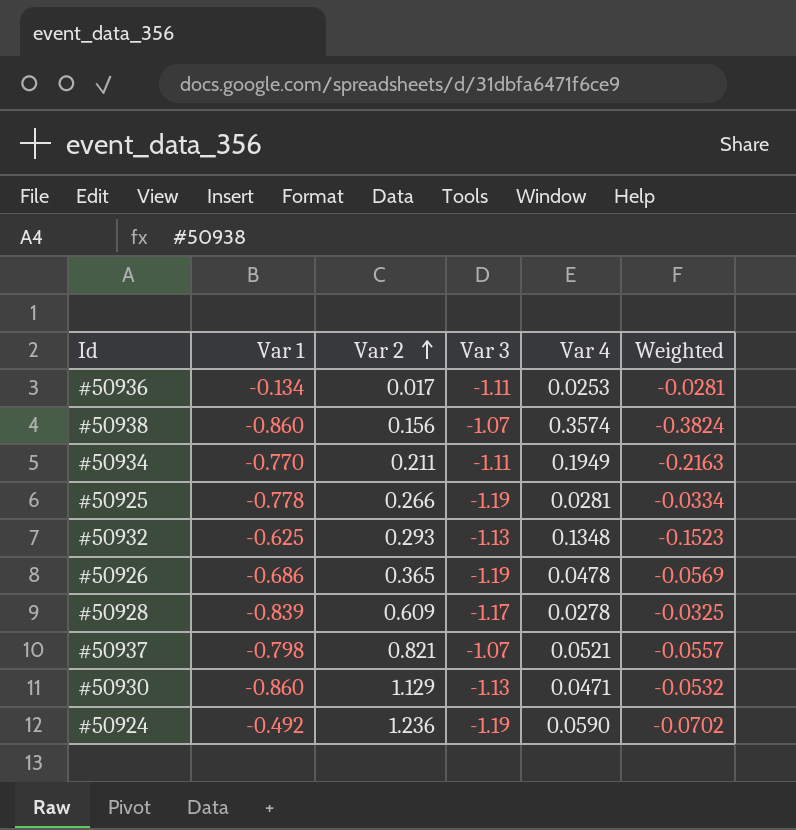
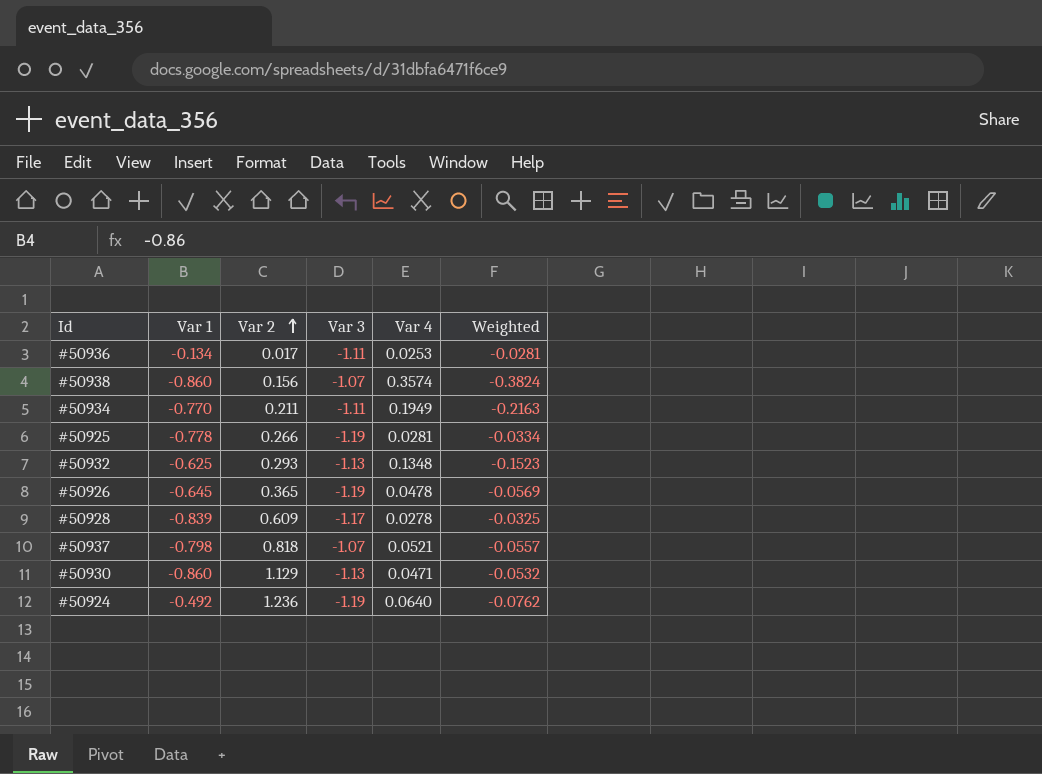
#50926 | Var 1: -0.686 -> -0.645
#50937 | Var 2: 0.821 -> 0.818
#50924 | Var 4: 0.0590 -> 0.0640
#50924 | Weighted: -0.0702 -> -0.0762

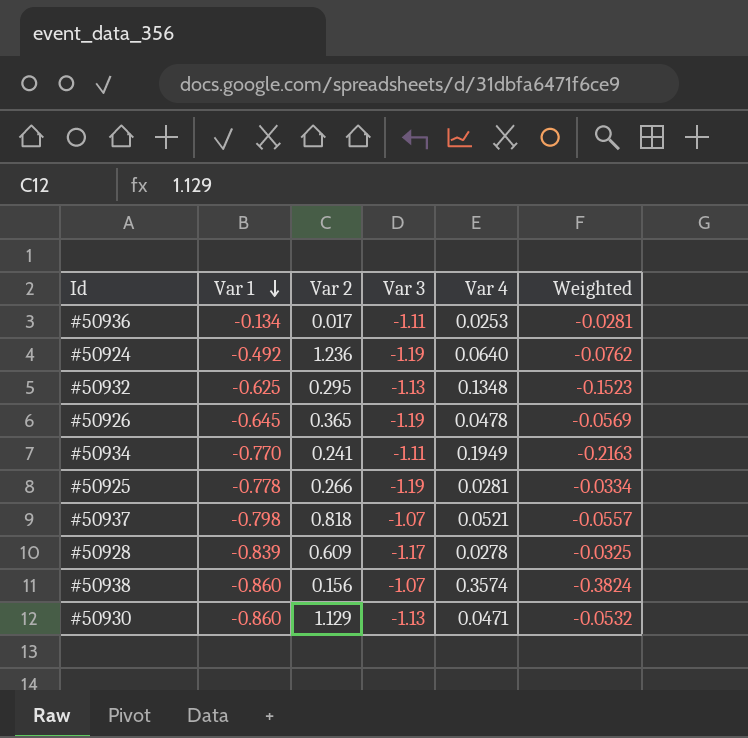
row order: Var 2 ascending -> Var 1 descending
#50932 | Var 2: 0.293 -> 0.295
#50934 | Var 2: 0.211 -> 0.241

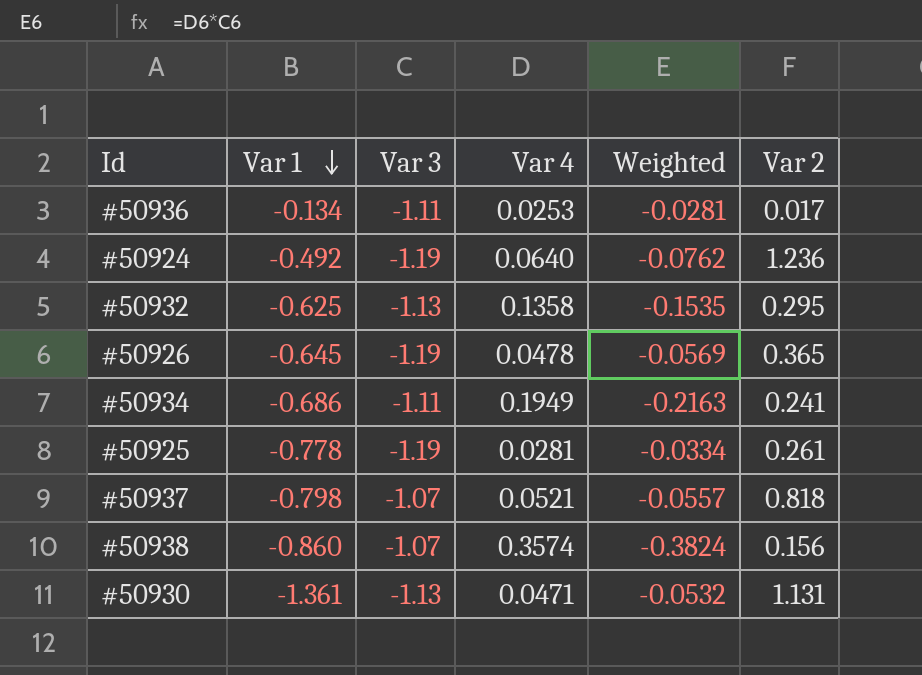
column Var 2 | position: 3 -> 6
row #50928: -0.839 | 0.609 | -1.17 | 0.0278 | -0.0325 -> none
#50932 | Var 4: 0.1348 -> 0.1358
#50932 | Weighted: -0.1523 -> -0.1535
#50934 | Var 1: -0.770 -> -0.686
#50925 | Var 2: 0.266 -> 0.261
#50930 | Var 1: -0.860 -> -1.361
#50930 | Var 2: 1.129 -> 1.131

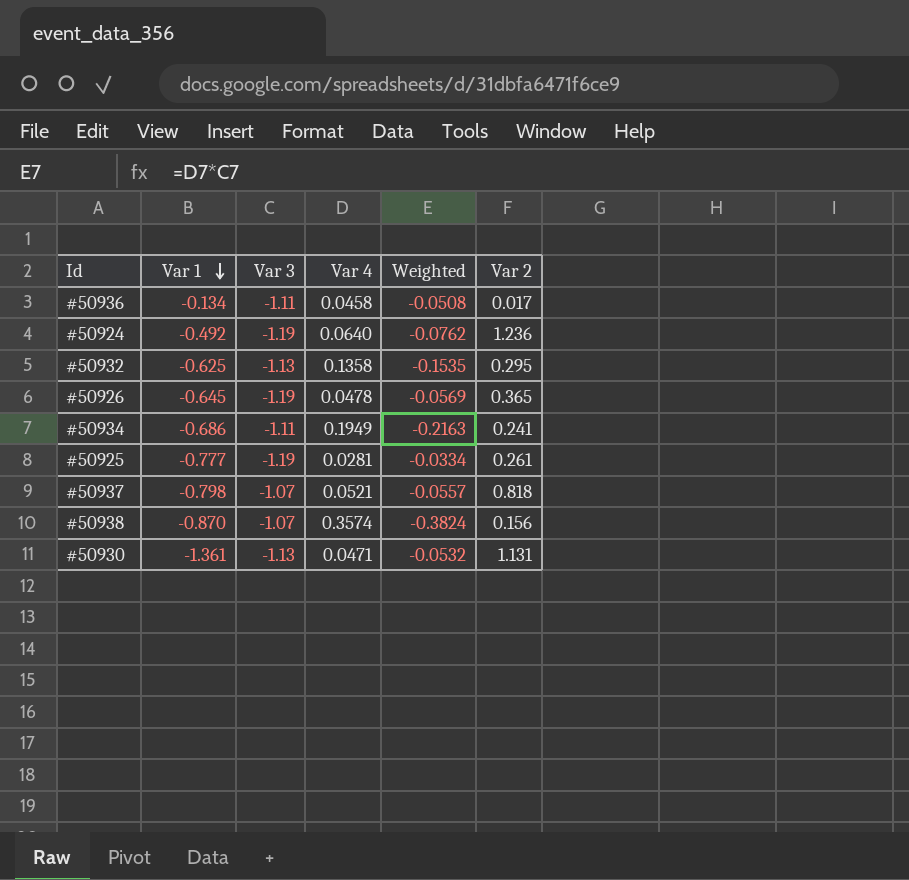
#50936 | Var 4: 0.0253 -> 0.0458
#50936 | Weighted: -0.0281 -> -0.0508
#50925 | Var 1: -0.778 -> -0.777
#50938 | Var 1: -0.860 -> -0.870

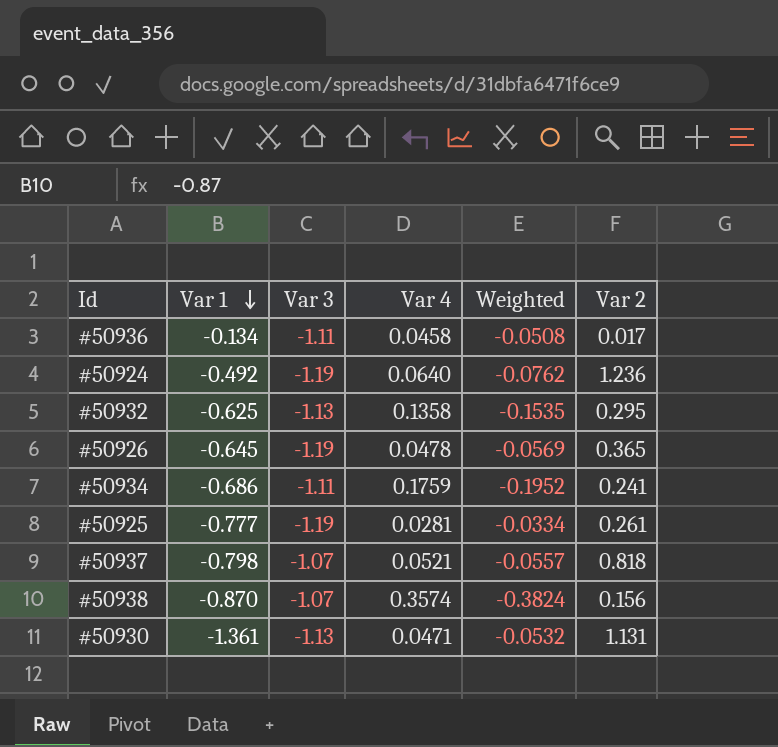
#50934 | Var 4: 0.1949 -> 0.1759
#50934 | Weighted: -0.2163 -> -0.1952

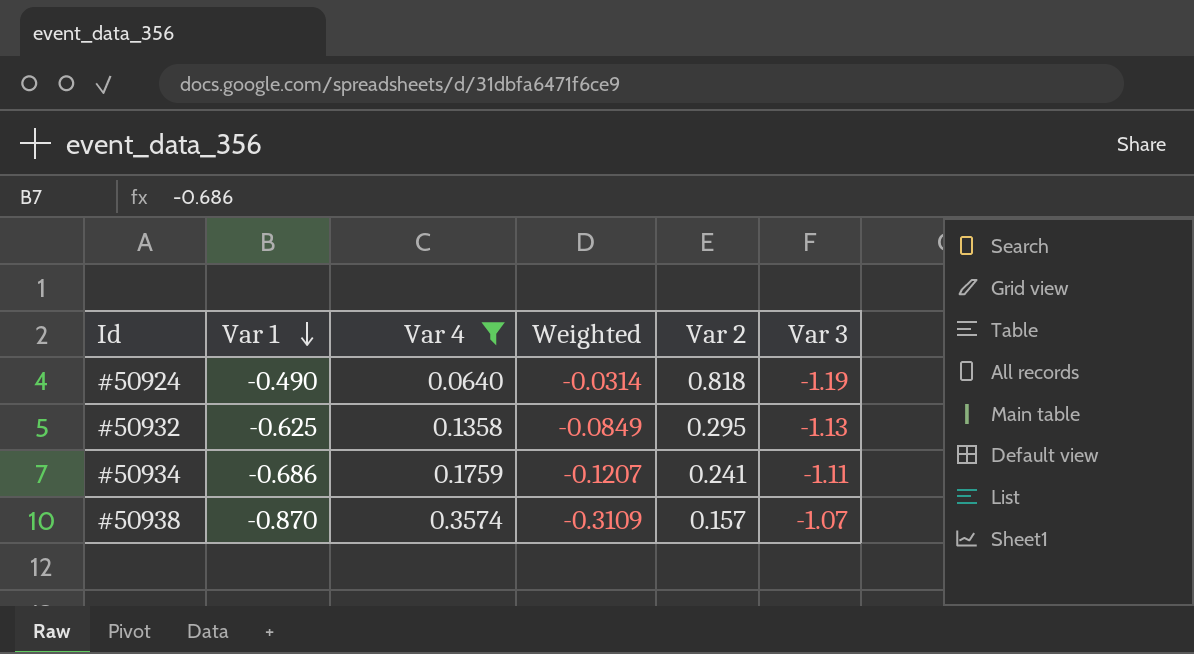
filter: none -> Var 4 >= 0.0640
column Weighted | formula: [Var 3] * [Var 4] -> [Var 1] * [Var 4]
column Var 3 | position: 3 -> 6
#50924 | Var 1: -0.492 -> -0.490
#50924 | Var 2: 1.236 -> 0.818
#50938 | Var 2: 0.156 -> 0.157

